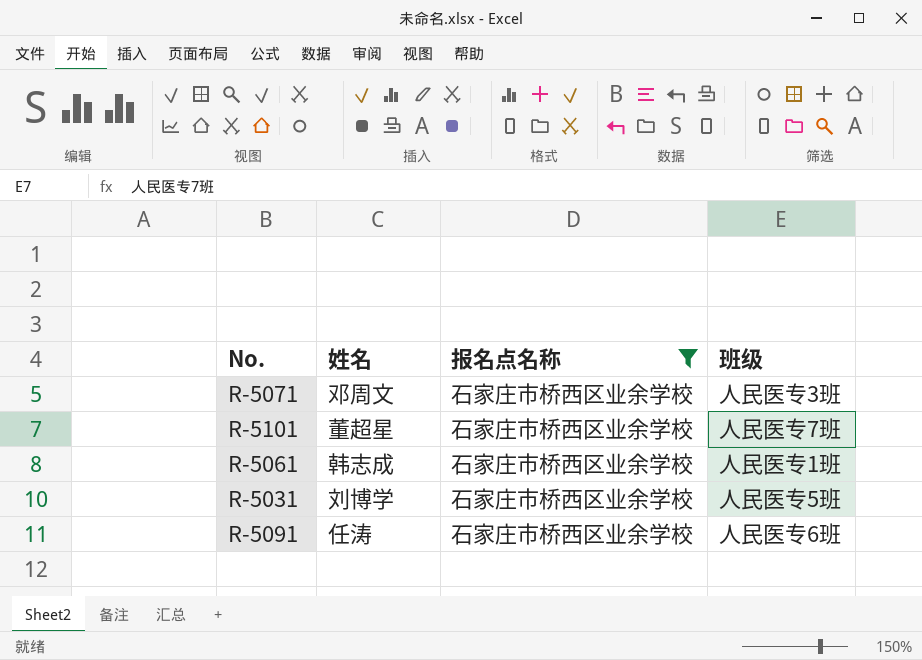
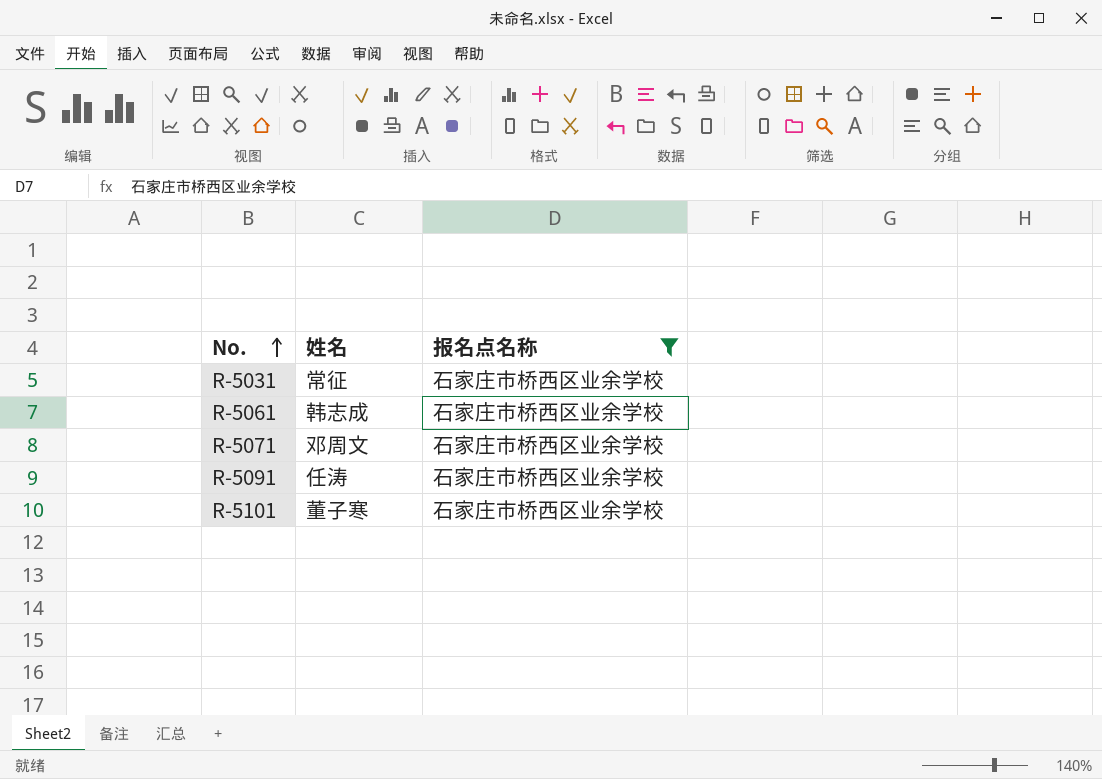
row order: none -> No. ascending
column 班级 | position: 4 -> none
R-5031 | 姓名: 刘博学 -> 常征
R-5101 | 姓名: 董超星 -> 董子寒

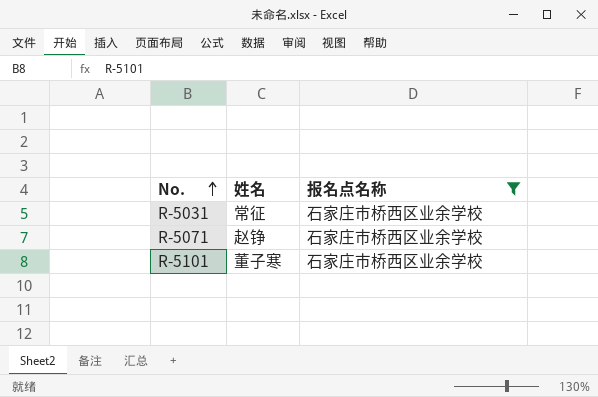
row R-5061: 韩志成 | 石家庄市桥西区业余学校 -> none
row R-5091: 任涛 | 石家庄市桥西区业余学校 -> none
R-5071 | 姓名: 邓周文 -> 赵铮

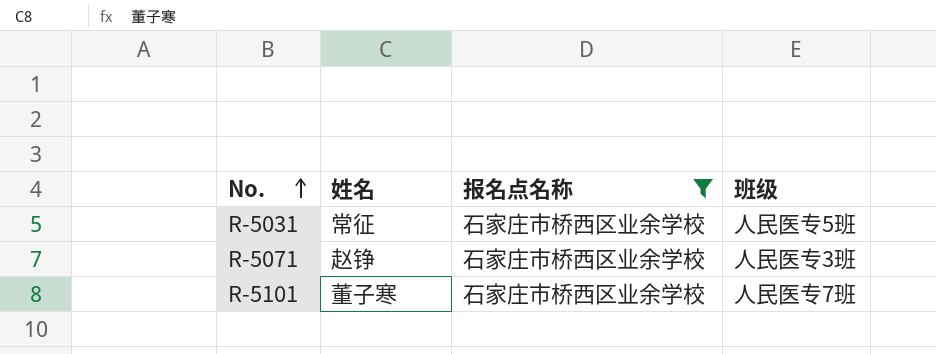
column 班级 | position: none -> 4

